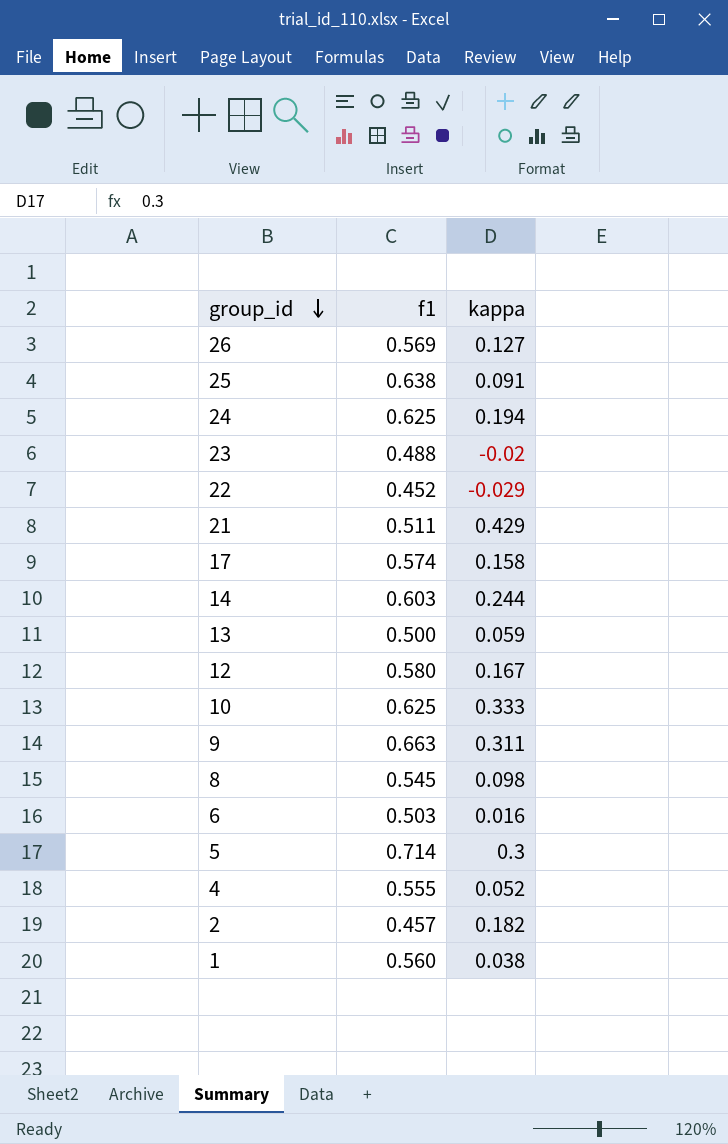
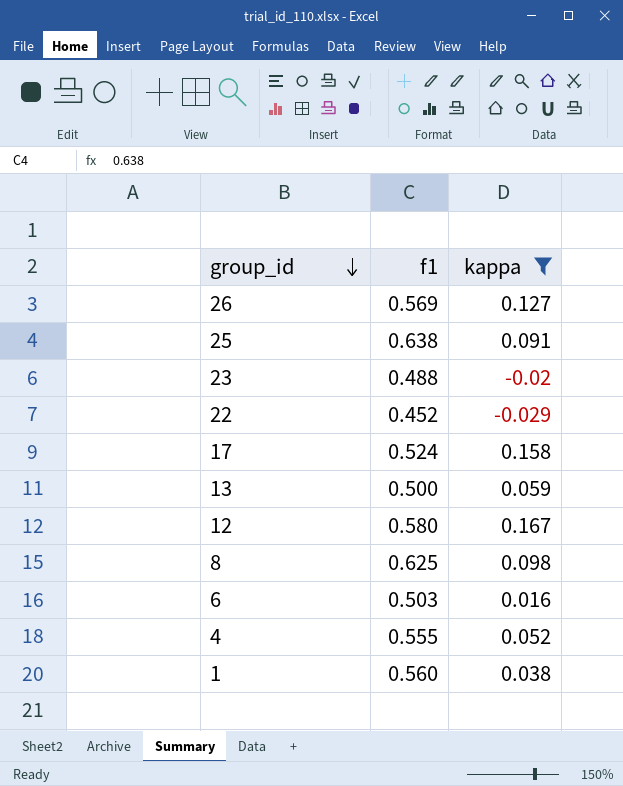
filter: none -> kappa <= 0.167
17 | f1: 0.574 -> 0.524
8 | f1: 0.545 -> 0.625

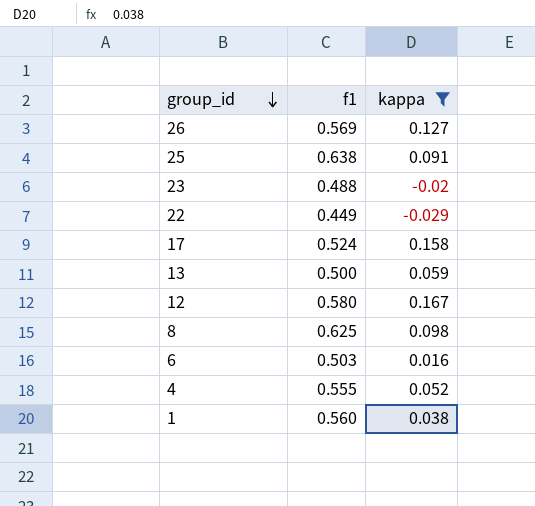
22 | f1: 0.452 -> 0.449

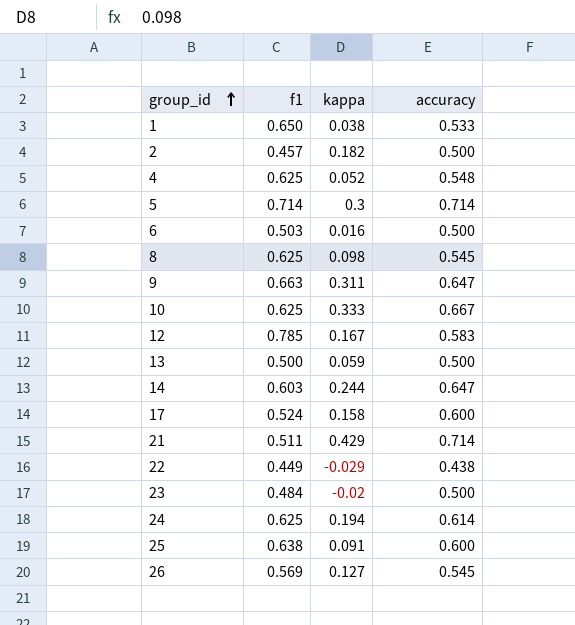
filter: kappa <= 0.167 -> none
row order: group_id descending -> group_id ascending
column accuracy | position: none -> 4
1 | f1: 0.560 -> 0.650
4 | f1: 0.555 -> 0.625
12 | f1: 0.580 -> 0.785
23 | f1: 0.488 -> 0.484

